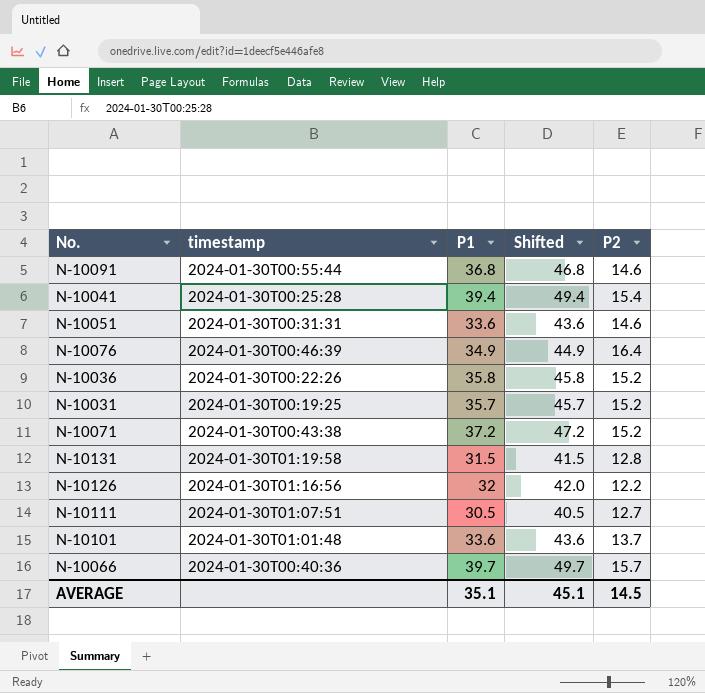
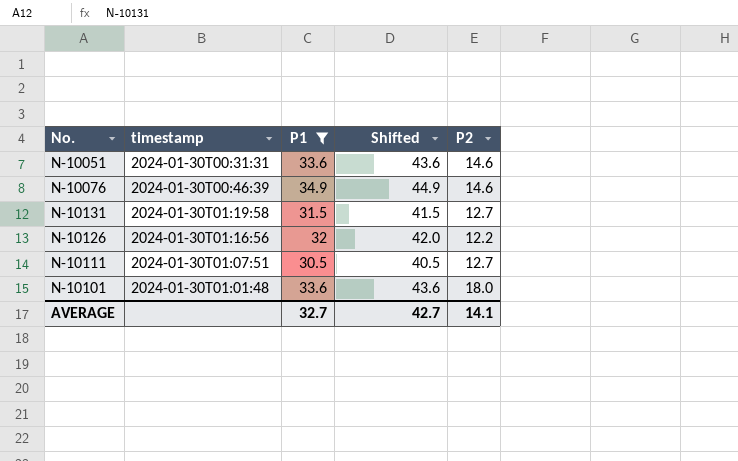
filter: none -> P1 <= 34.9
N-10076 | P2: 16.4 -> 14.6
N-10131 | P2: 12.8 -> 12.7
N-10101 | P2: 13.7 -> 18.0
AVERAGE | P1: 35.1 -> 32.7
AVERAGE | Shifted: 45.1 -> 42.7
AVERAGE | P2: 14.5 -> 14.1

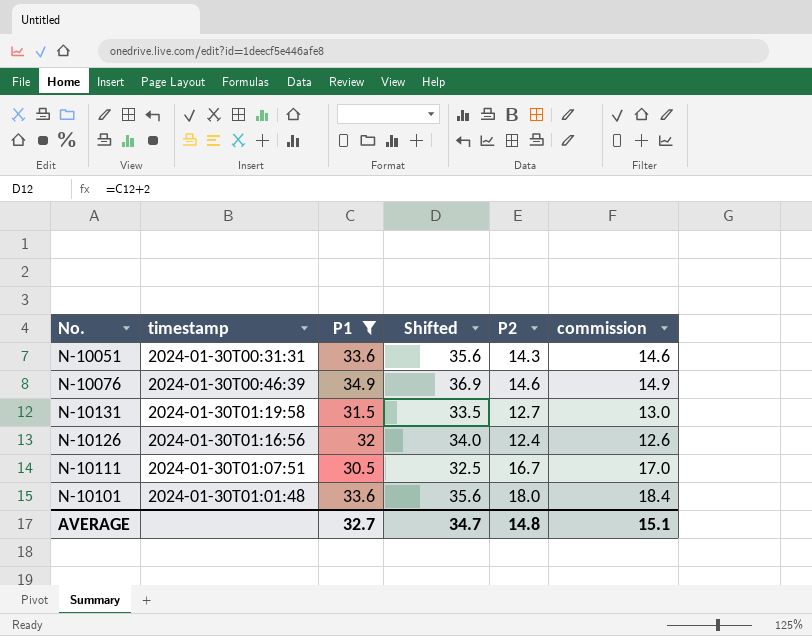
column Shifted | formula: [P1] + 10 -> [P1] + 2
column commission | formula: none -> [P2] * 1.02
N-10051 | P2: 14.6 -> 14.3
N-10126 | P2: 12.2 -> 12.4
N-10111 | P2: 12.7 -> 16.7
AVERAGE | Shifted: 42.7 -> 34.7
AVERAGE | P2: 14.1 -> 14.8

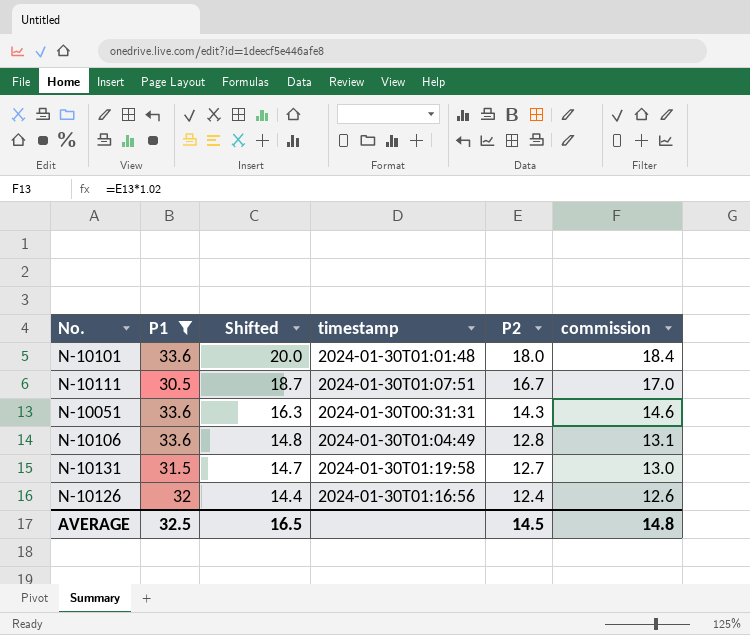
row order: none -> Shifted descending
column Shifted | formula: [P1] + 2 -> [P2] + 2
column timestamp | position: 2 -> 4
row N-10076: 2024-01-30T00:46:39 | 34.9 | 36.9 | 14.6 | 14.9 -> none
row N-10106: none -> 33.6 | 14.8 | 2024-01-30T01:04:49 | 12.8 | 13.1
AVERAGE | P1: 32.7 -> 32.5
AVERAGE | Shifted: 34.7 -> 16.5
AVERAGE | P2: 14.8 -> 14.5
AVERAGE | commission: 15.1 -> 14.8

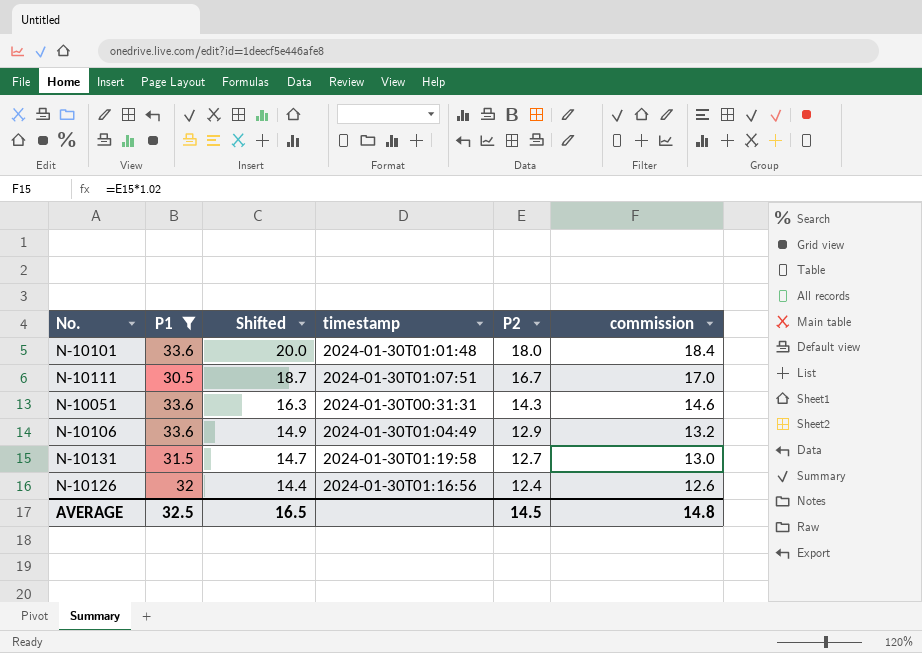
N-10106 | Shifted: 14.8 -> 14.9
N-10106 | P2: 12.8 -> 12.9
N-10106 | commission: 13.1 -> 13.2

